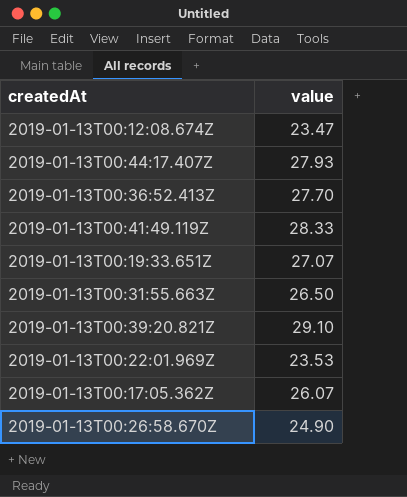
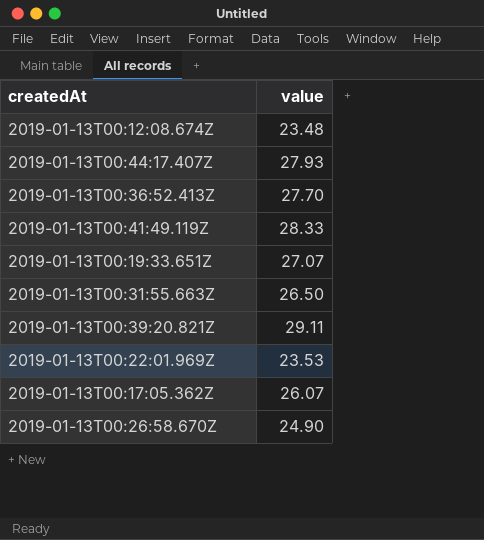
2019-01-13T00:12:08.674Z | value: 23.47 -> 23.48
2019-01-13T00:39:20.821Z | value: 29.10 -> 29.11

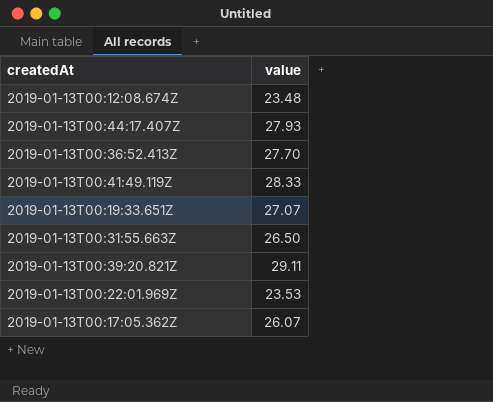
row 2019-01-13T00:26:58.670Z: 24.90 -> none

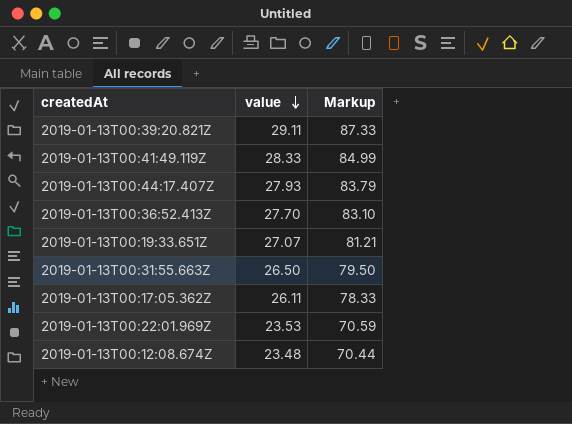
row order: none -> value descending
column Markup | formula: none -> [value] * 3
2019-01-13T00:17:05.362Z | value: 26.07 -> 26.11

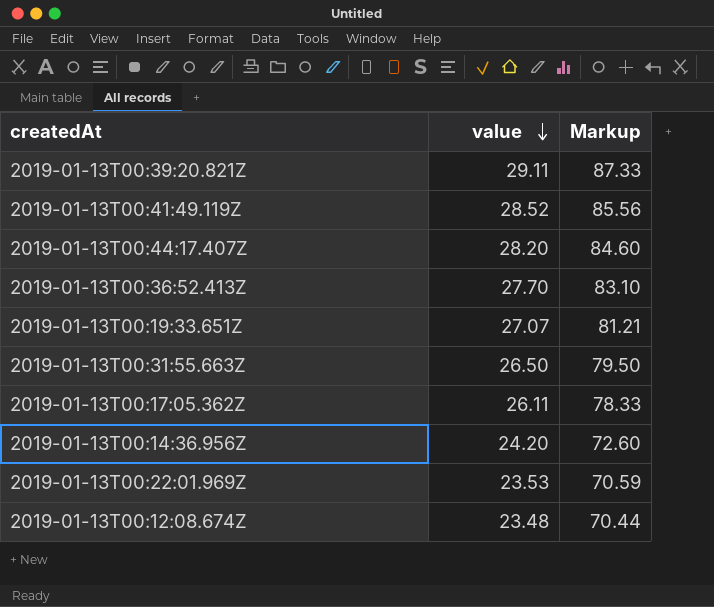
2019-01-13T00:41:49.119Z | value: 28.33 -> 28.52
2019-01-13T00:41:49.119Z | Markup: 84.99 -> 85.56
2019-01-13T00:44:17.407Z | value: 27.93 -> 28.20
2019-01-13T00:44:17.407Z | Markup: 83.79 -> 84.60
row 2019-01-13T00:14:36.956Z: none -> 24.20 | 72.60

